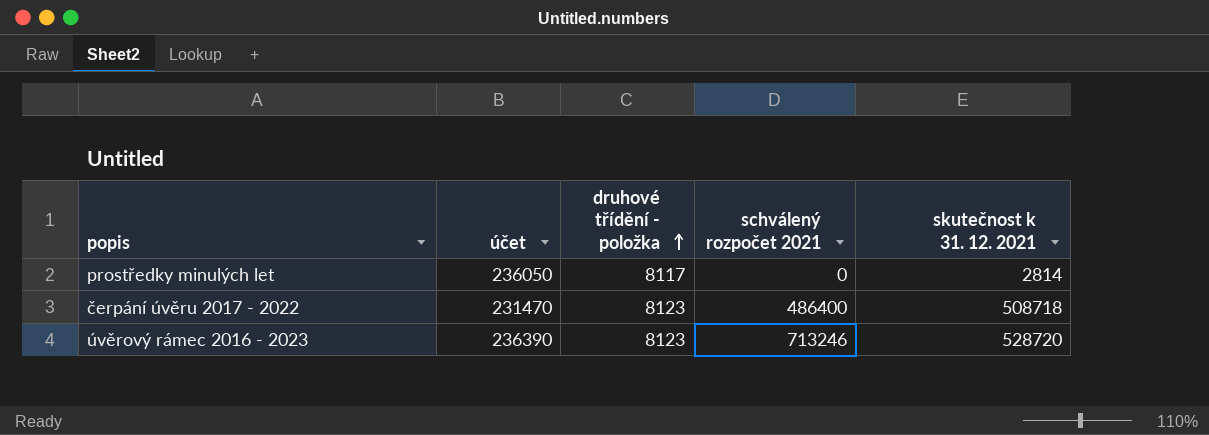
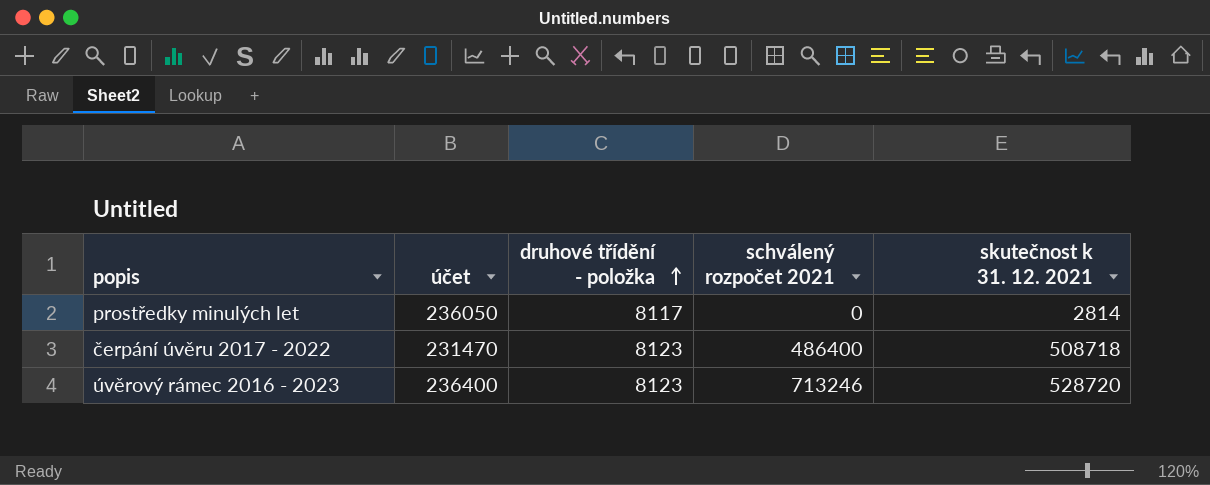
úvěrový rámec 2016 - 2023 | účet: 236390 -> 236400

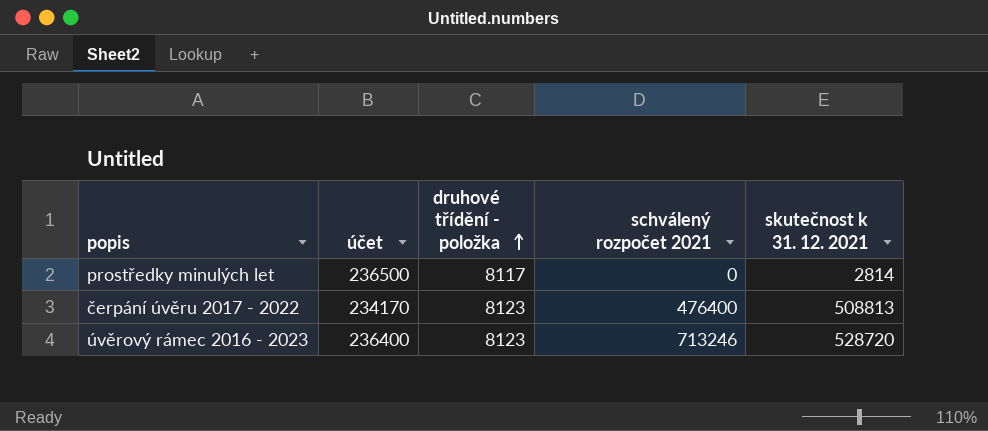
prostředky minulých let | účet: 236050 -> 236500
čerpání úvěru 2017 - 2022 | účet: 231470 -> 234170
čerpání úvěru 2017 - 2022 | schválený rozpočet 2021: 486400 -> 476400
čerpání úvěru 2017 - 2022 | skutečnost k 31. 12. 2021: 508718 -> 508813

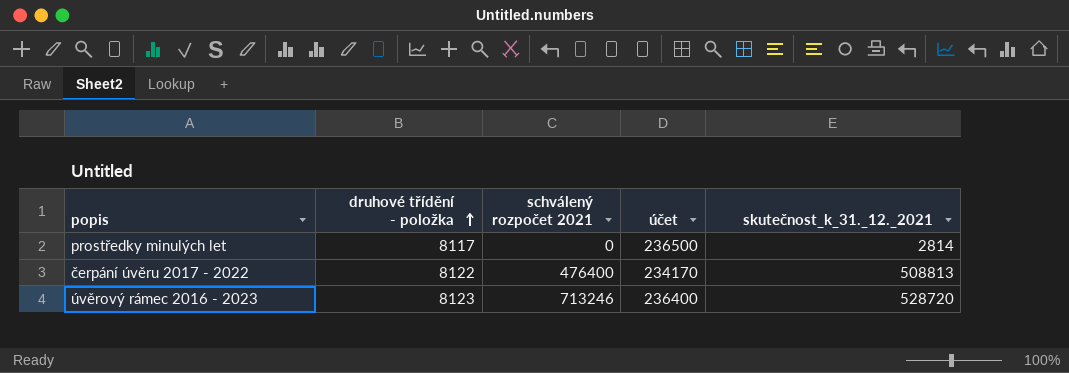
column účet | position: 2 -> 4
column name: skutečnost k 31. 12. 2021 -> skutečnost_k_31._12._2021
čerpání úvěru 2017 - 2022 | druhové třídění - položka: 8123 -> 8122

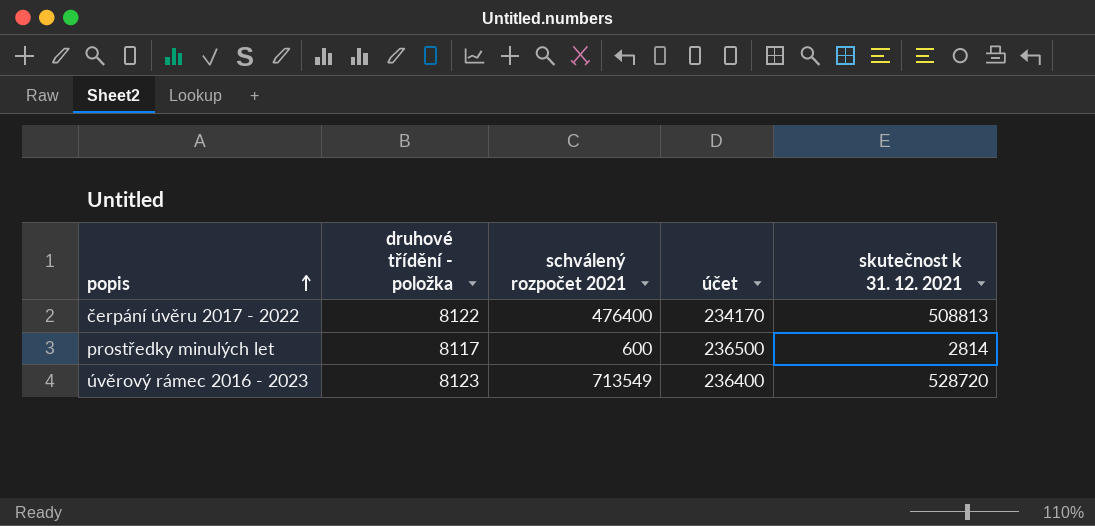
row order: druhové třídění - položka ascending -> popis ascending
column name: skutečnost_k_31._12._2021 -> skutečnost k 31. 12. 2021
prostředky minulých let | schválený rozpočet 2021: 0 -> 600
úvěrový rámec 2016 - 2023 | schválený rozpočet 2021: 713246 -> 713549

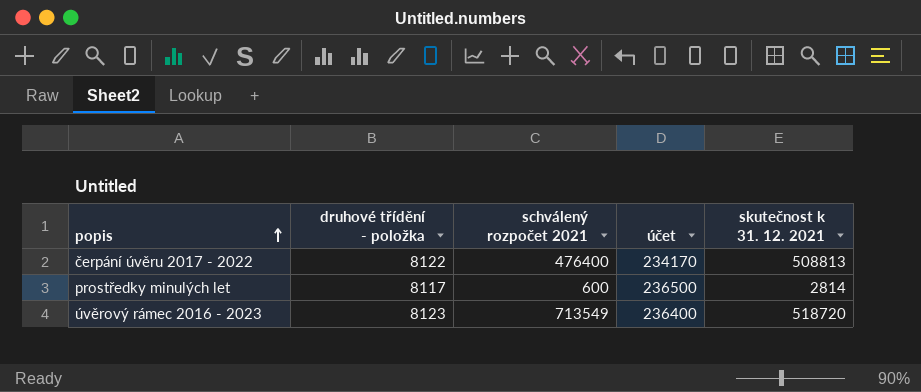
úvěrový rámec 2016 - 2023 | skutečnost k 31. 12. 2021: 528720 -> 518720

